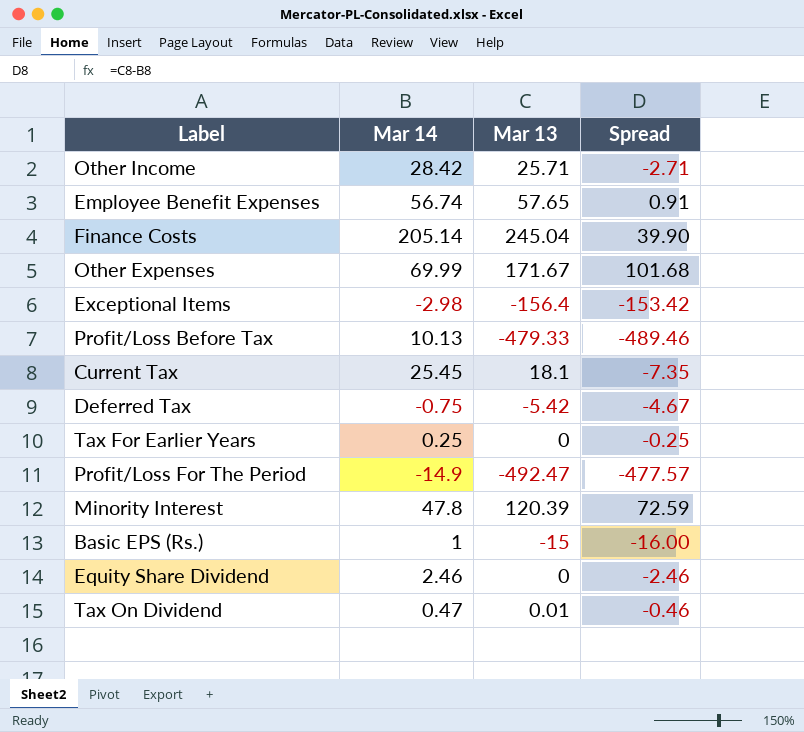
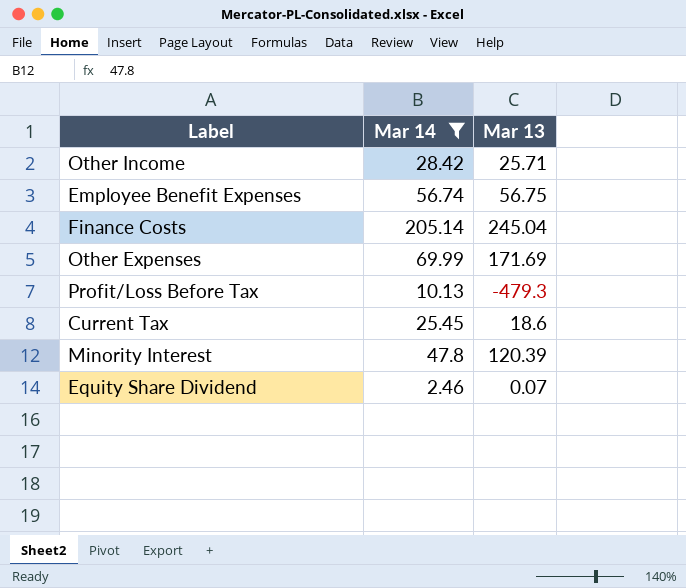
filter: none -> Mar 14 >= 2.46
column Spread | formula: [Mar 13] - [Mar 14] -> none
Employee Benefit Expenses | Mar 13: 57.65 -> 56.75
Other Expenses | Mar 13: 171.67 -> 171.69
Profit/Loss Before Tax | Mar 13: -479.33 -> -479.3
Current Tax | Mar 13: 18.1 -> 18.6
Equity Share Dividend | Mar 13: 0 -> 0.07

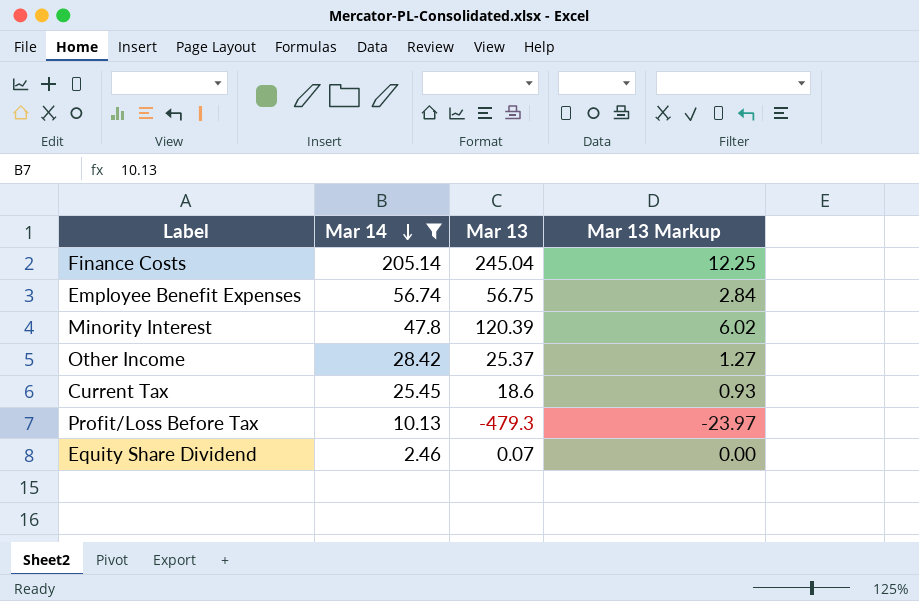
row order: none -> Mar 14 descending
column Mar 13 Markup | formula: none -> [Mar 13] * 0.05
row Other Expenses: 69.99 | 171.69 -> none
Other Income | Mar 13: 25.71 -> 25.37

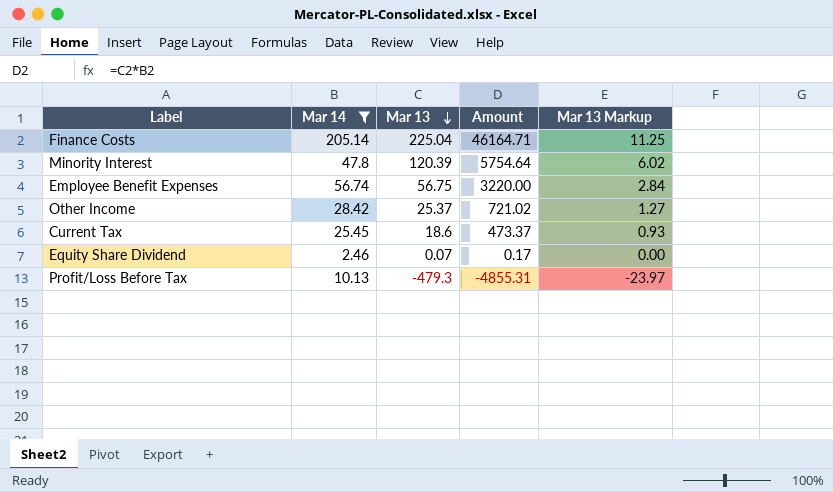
row order: Mar 14 descending -> Mar 13 descending
column Amount | formula: none -> [Mar 14] * [Mar 13]
Finance Costs | Mar 13: 245.04 -> 225.04
Finance Costs | Mar 13 Markup: 12.25 -> 11.25

